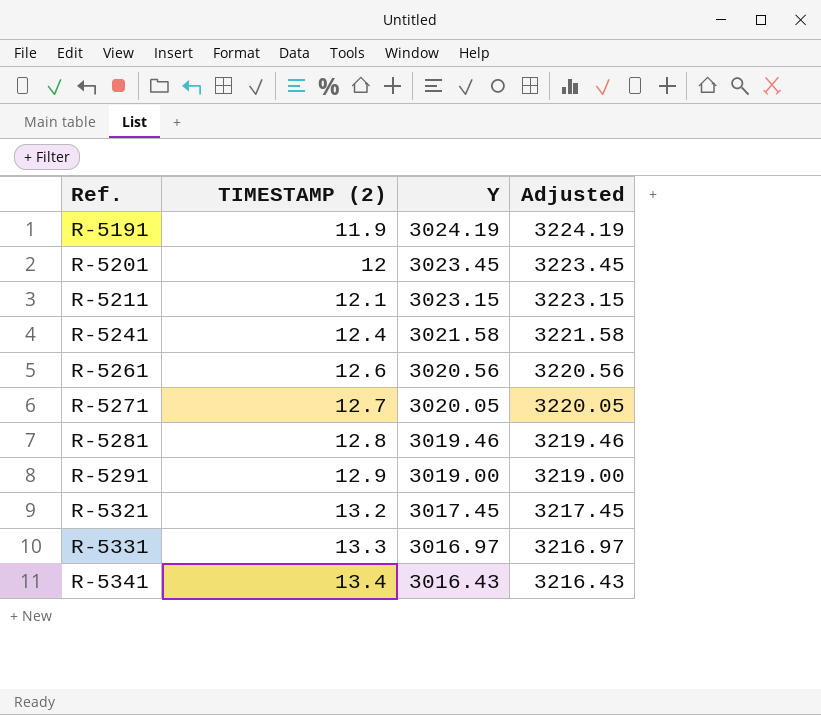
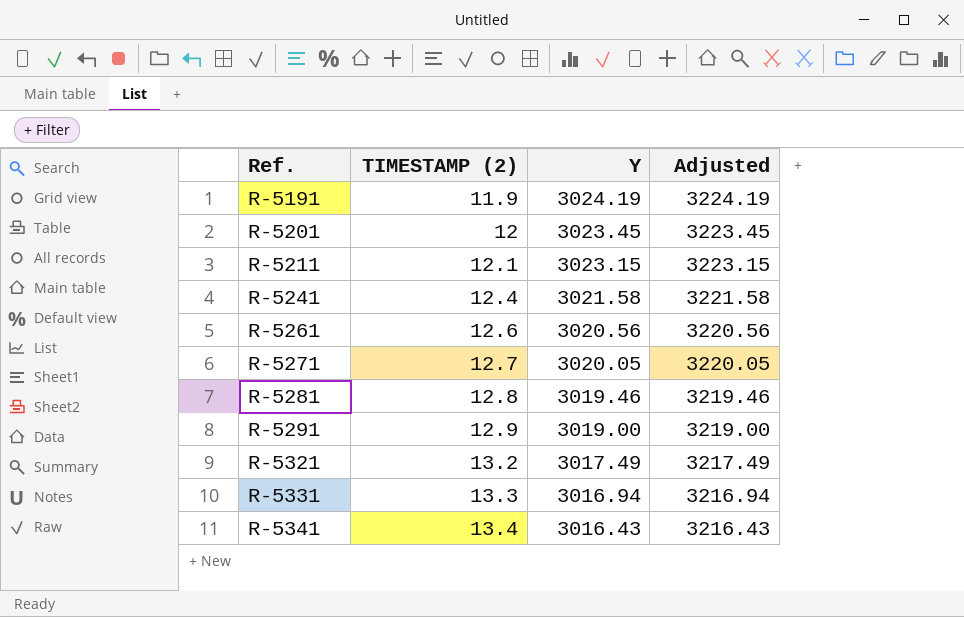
R-5321 | Y: 3017.45 -> 3017.49
R-5321 | Adjusted: 3217.45 -> 3217.49
R-5331 | Y: 3016.97 -> 3016.94
R-5331 | Adjusted: 3216.97 -> 3216.94

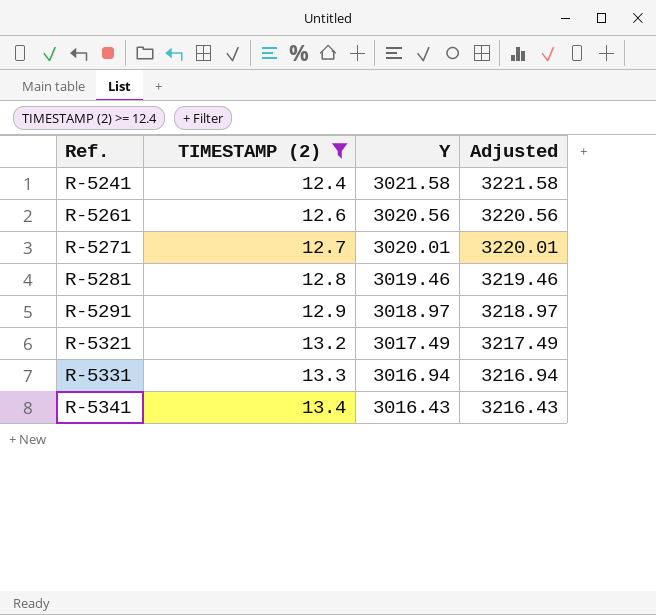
filter: none -> TIMESTAMP (2) >= 12.4
R-5271 | Y: 3020.05 -> 3020.01
R-5271 | Adjusted: 3220.05 -> 3220.01
R-5291 | Y: 3019.00 -> 3018.97
R-5291 | Adjusted: 3219.00 -> 3218.97

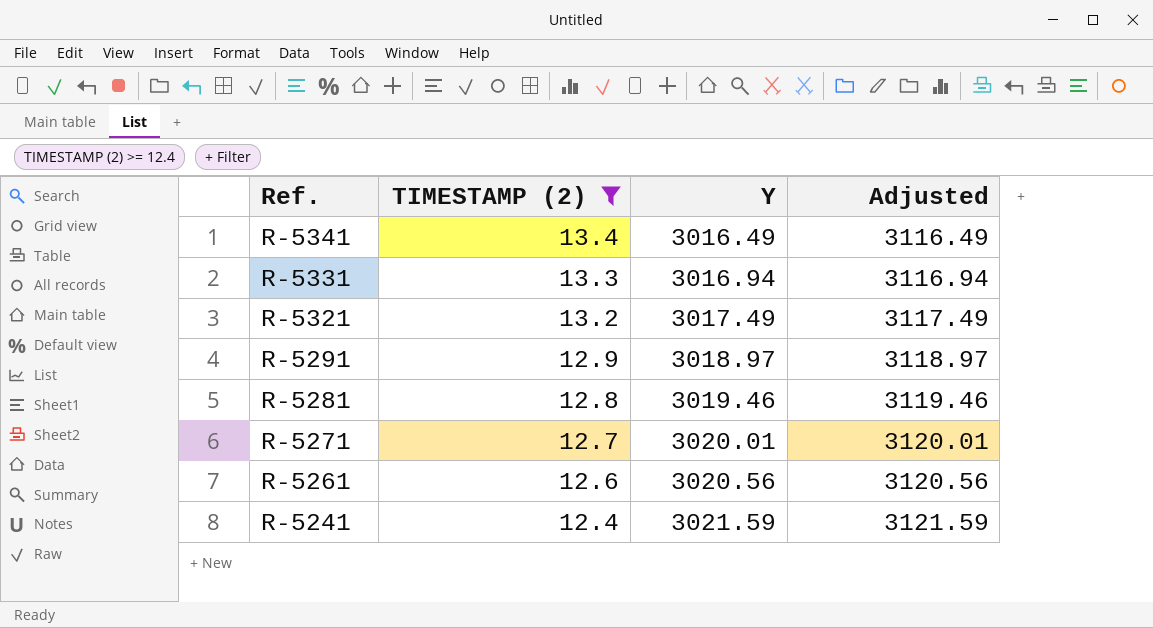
row order: Ref. ascending -> Ref. descending
column Adjusted | formula: [Y] + 200 -> [Y] + 100
R-5341 | Y: 3016.43 -> 3016.49
R-5241 | Y: 3021.58 -> 3021.59

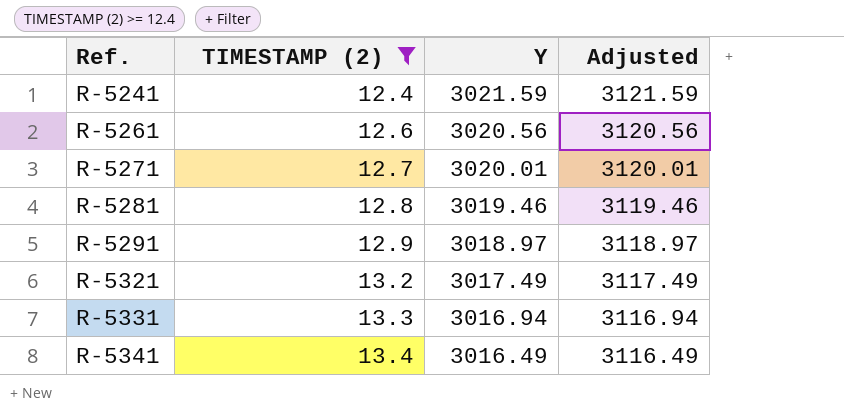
row order: Ref. descending -> Ref. ascending

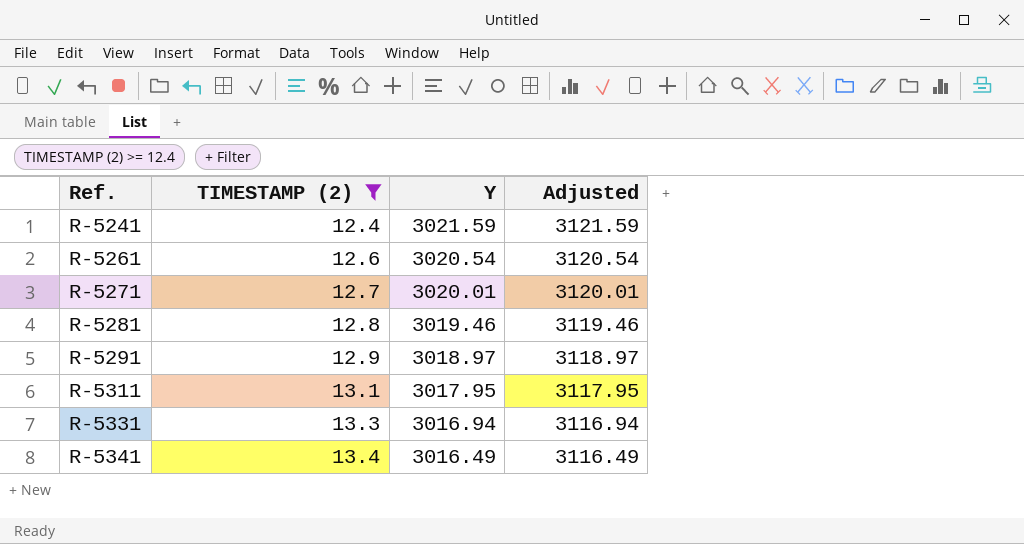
row R-5321: 13.2 | 3017.49 | 3117.49 -> none
R-5261 | Y: 3020.56 -> 3020.54
R-5261 | Adjusted: 3120.56 -> 3120.54
row R-5311: none -> 13.1 | 3017.95 | 3117.95

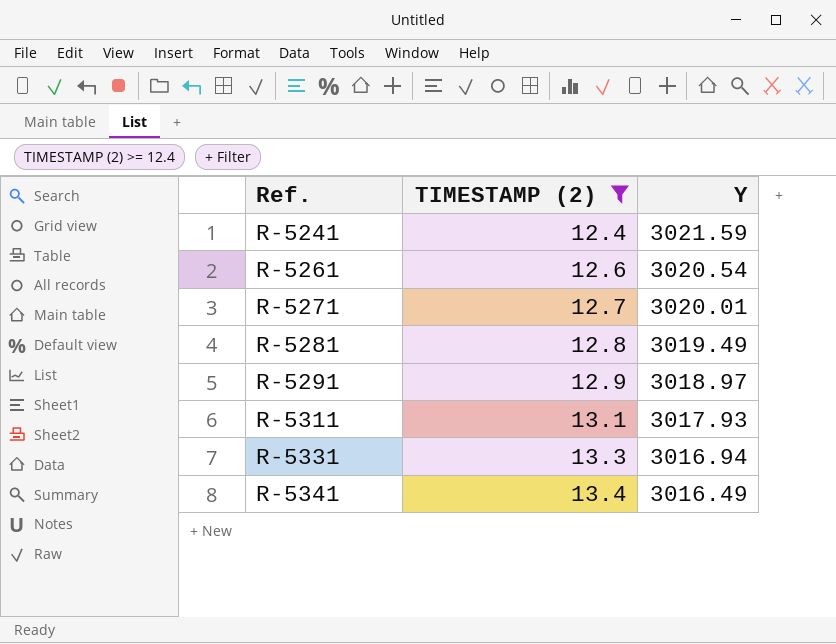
column Adjusted | formula: [Y] + 100 -> none
R-5281 | Y: 3019.46 -> 3019.49
R-5311 | Y: 3017.95 -> 3017.93

